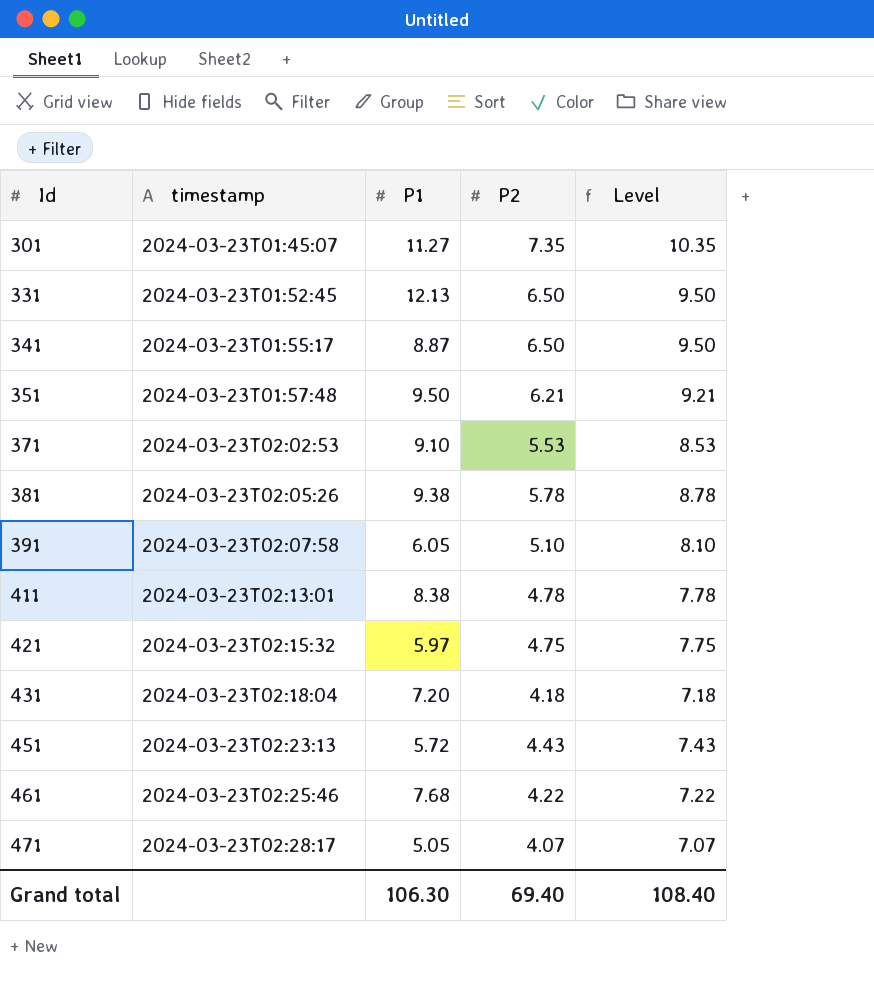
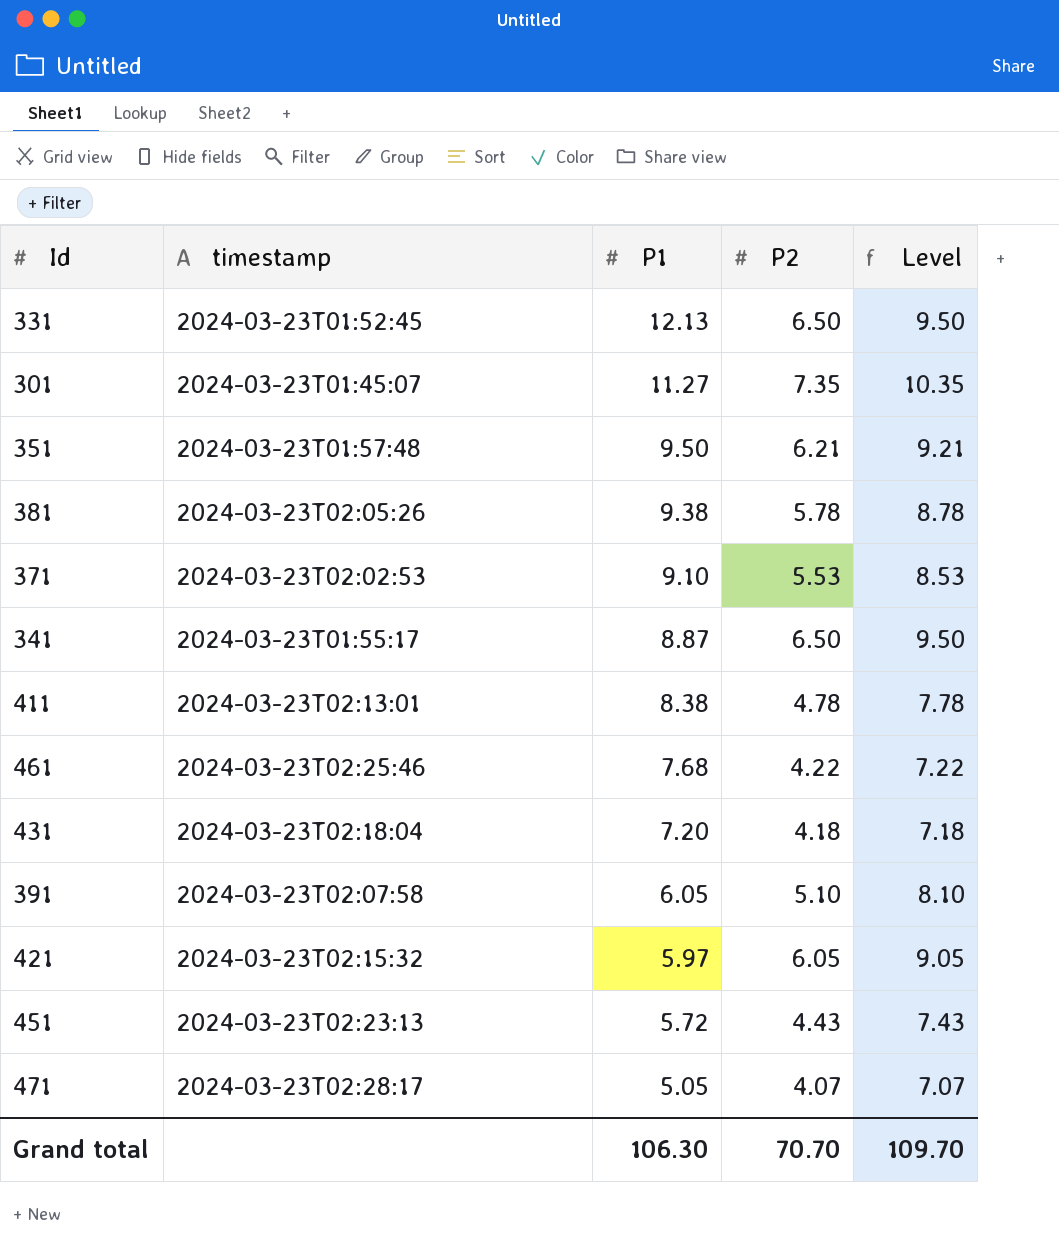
row order: Id ascending -> P1 descending
421 | P2: 4.75 -> 6.05
421 | Level: 7.75 -> 9.05
Grand total | P2: 69.40 -> 70.70
Grand total | Level: 108.40 -> 109.70

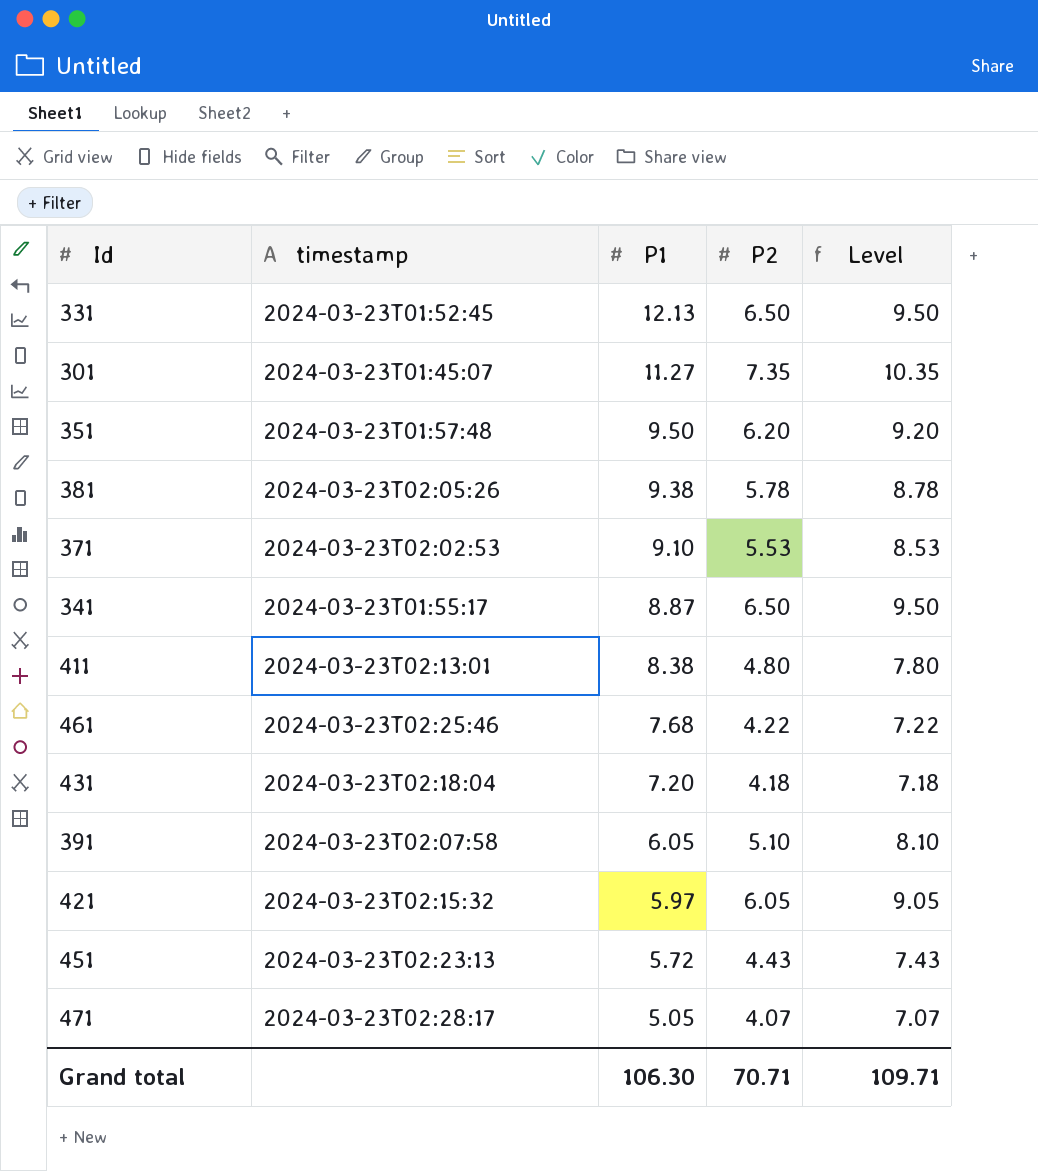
351 | P2: 6.21 -> 6.20
351 | Level: 9.21 -> 9.20
411 | P2: 4.78 -> 4.80
411 | Level: 7.78 -> 7.80
Grand total | P2: 70.70 -> 70.71
Grand total | Level: 109.70 -> 109.71

